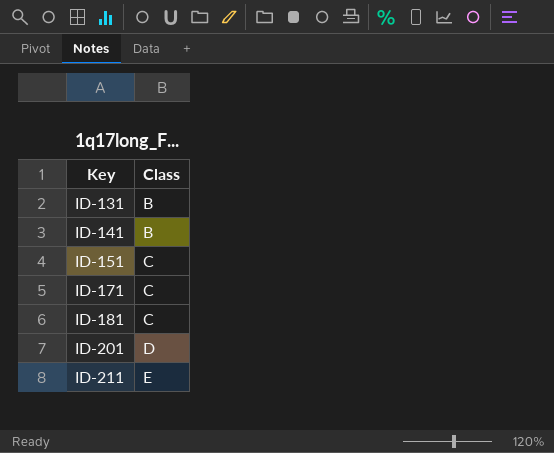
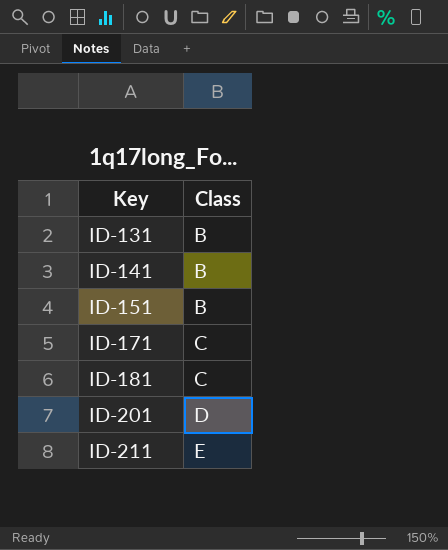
ID-151 | Class: C -> B

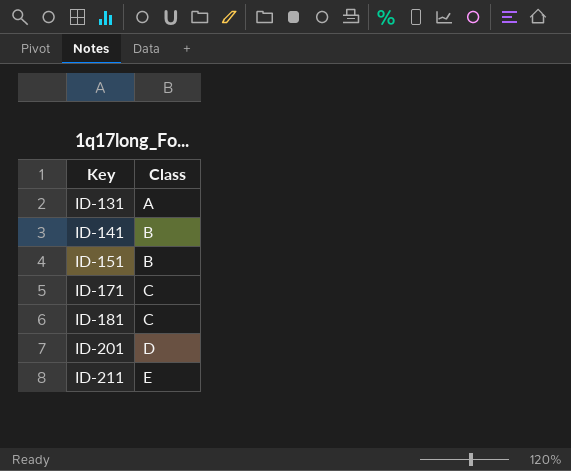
ID-131 | Class: B -> A

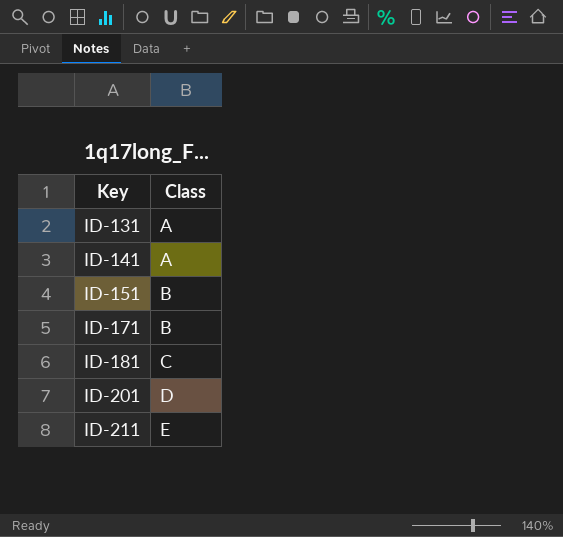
ID-141 | Class: B -> A
ID-171 | Class: C -> B

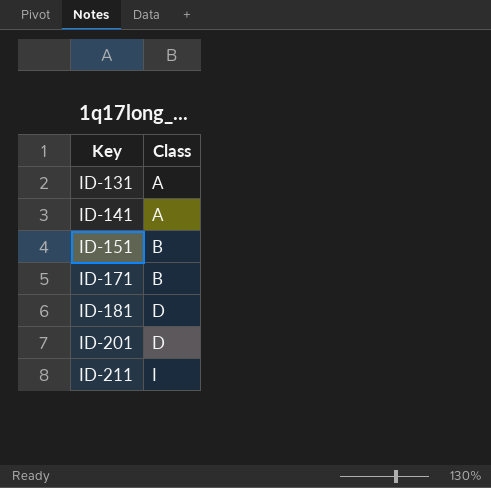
ID-181 | Class: C -> D
ID-211 | Class: E -> I

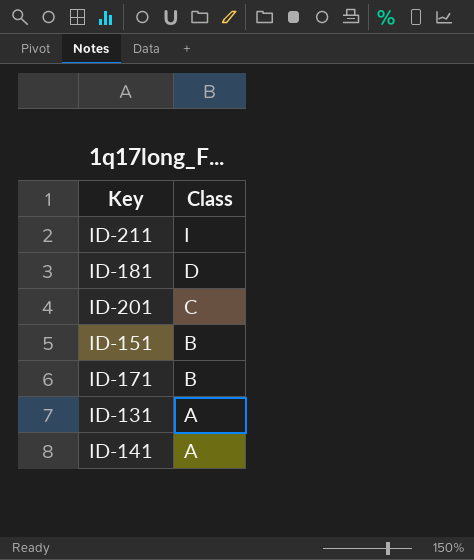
row order: Key ascending -> Class descending
ID-201 | Class: D -> C

